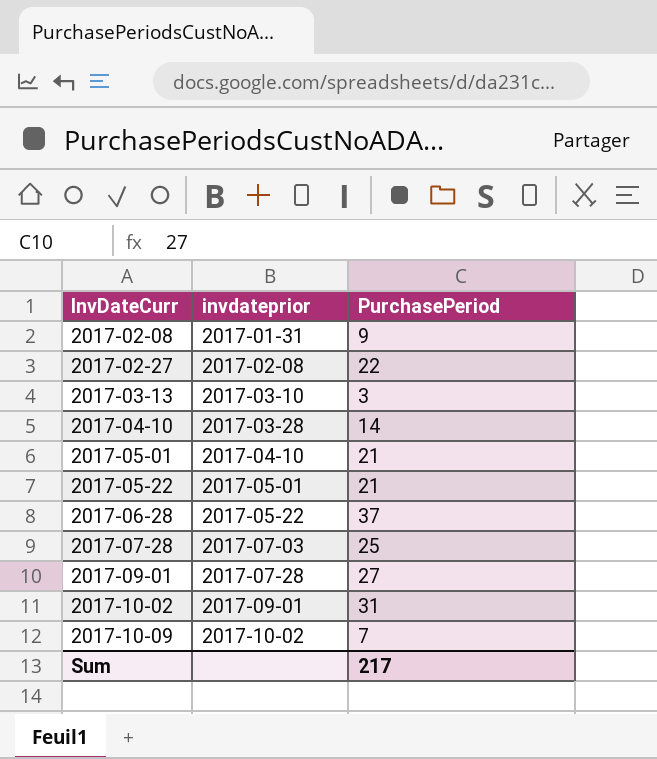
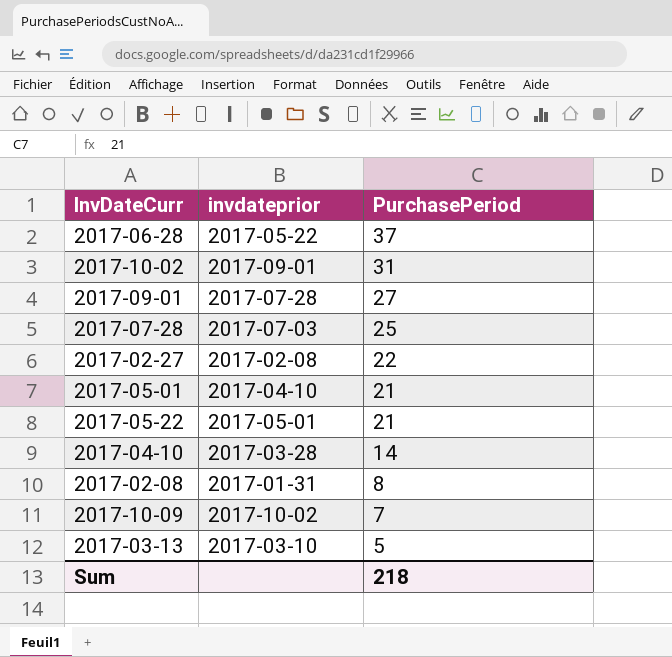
row order: InvDateCurr ascending -> PurchasePeriod descending
2017-02-08 | PurchasePeriod: 9 -> 8
2017-03-13 | PurchasePeriod: 3 -> 5
Sum | PurchasePeriod: 217 -> 218

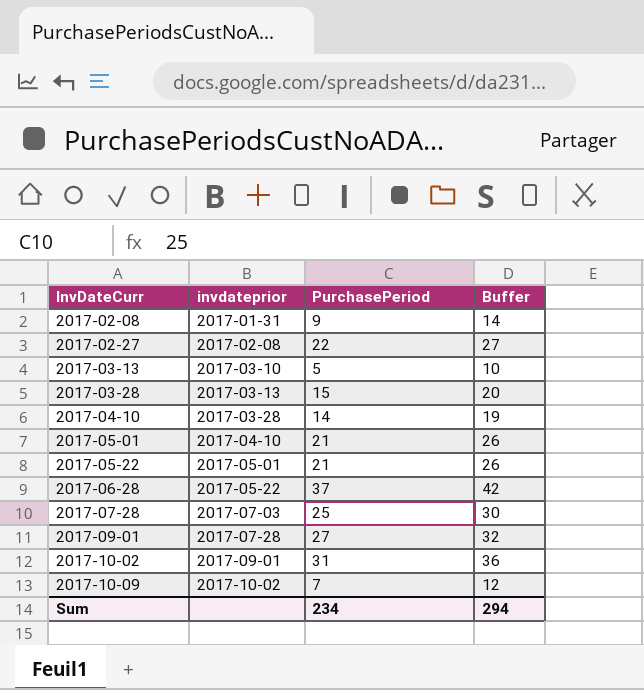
row order: PurchasePeriod descending -> InvDateCurr ascending
column Buffer | formula: none -> [PurchasePeriod] + 5
2017-02-08 | PurchasePeriod: 8 -> 9
row 2017-03-28: none -> 2017-03-13 | 15 | 20
Sum | PurchasePeriod: 218 -> 234

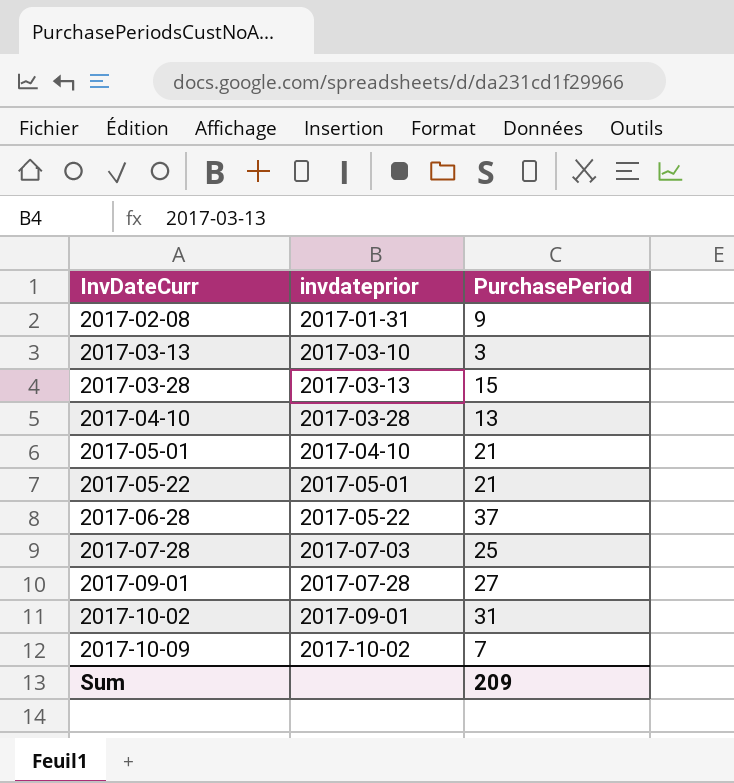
column Buffer | formula: [PurchasePeriod] + 5 -> none
row 2017-02-27: 2017-02-08 | 22 | 27 -> none
2017-03-13 | PurchasePeriod: 5 -> 3
2017-04-10 | PurchasePeriod: 14 -> 13
Sum | PurchasePeriod: 234 -> 209

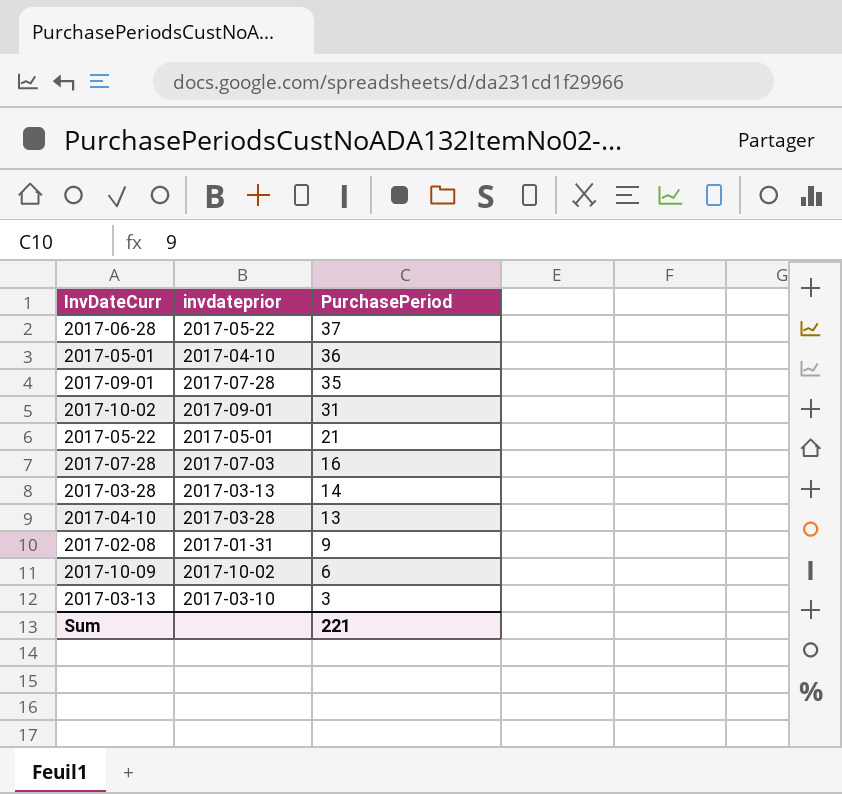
row order: InvDateCurr ascending -> PurchasePeriod descending
2017-05-01 | PurchasePeriod: 21 -> 36
2017-09-01 | PurchasePeriod: 27 -> 35
2017-07-28 | PurchasePeriod: 25 -> 16
2017-03-28 | PurchasePeriod: 15 -> 14
2017-10-09 | PurchasePeriod: 7 -> 6
Sum | PurchasePeriod: 209 -> 221

